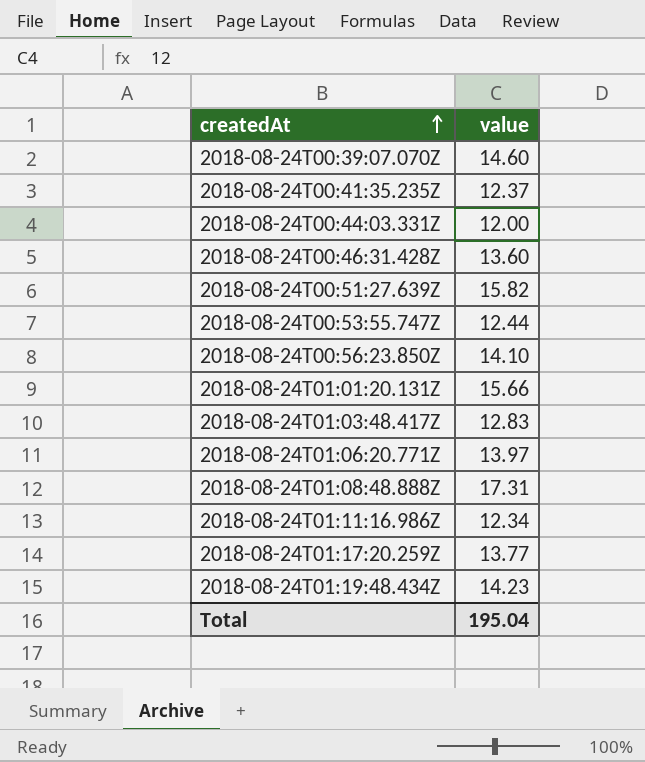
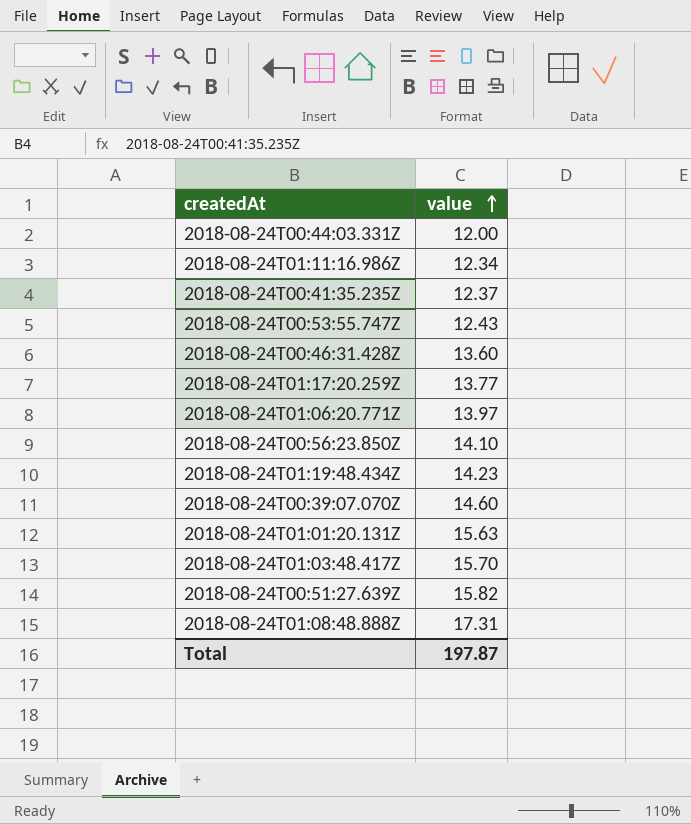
row order: createdAt ascending -> value ascending
2018-08-24T00:53:55.747Z | value: 12.44 -> 12.43
2018-08-24T01:01:20.131Z | value: 15.66 -> 15.63
2018-08-24T01:03:48.417Z | value: 12.83 -> 15.70
Total | value: 195.04 -> 197.87

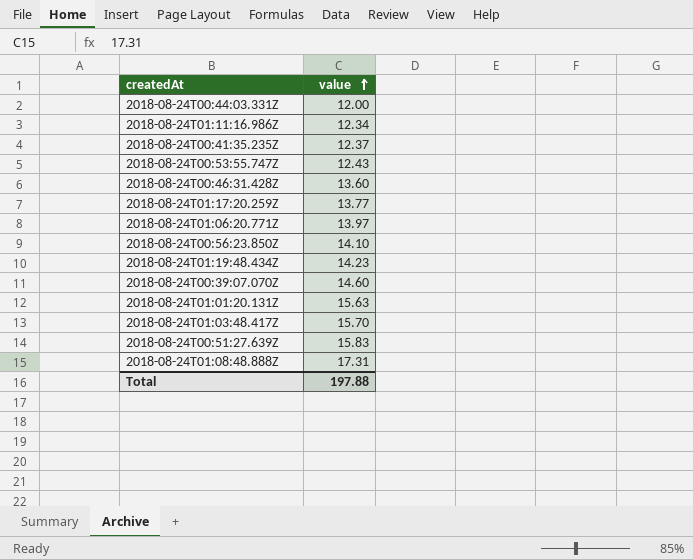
2018-08-24T00:51:27.639Z | value: 15.82 -> 15.83
Total | value: 197.87 -> 197.88

